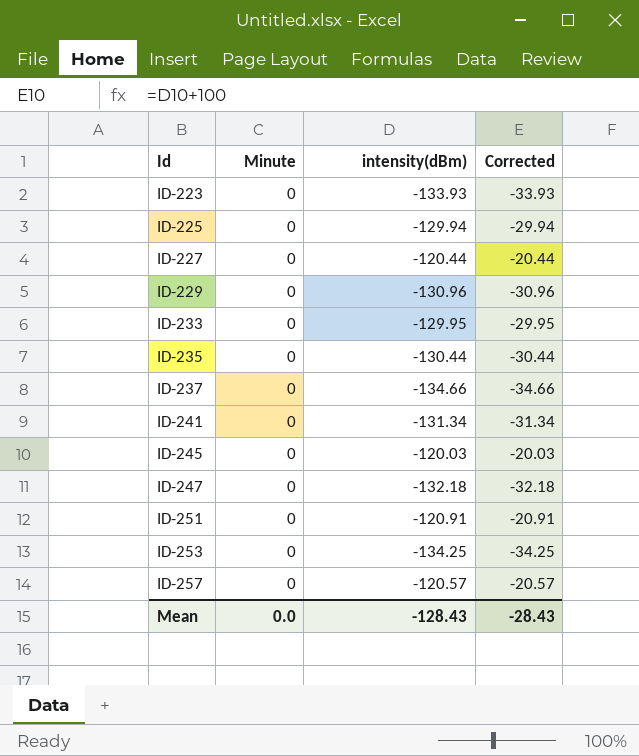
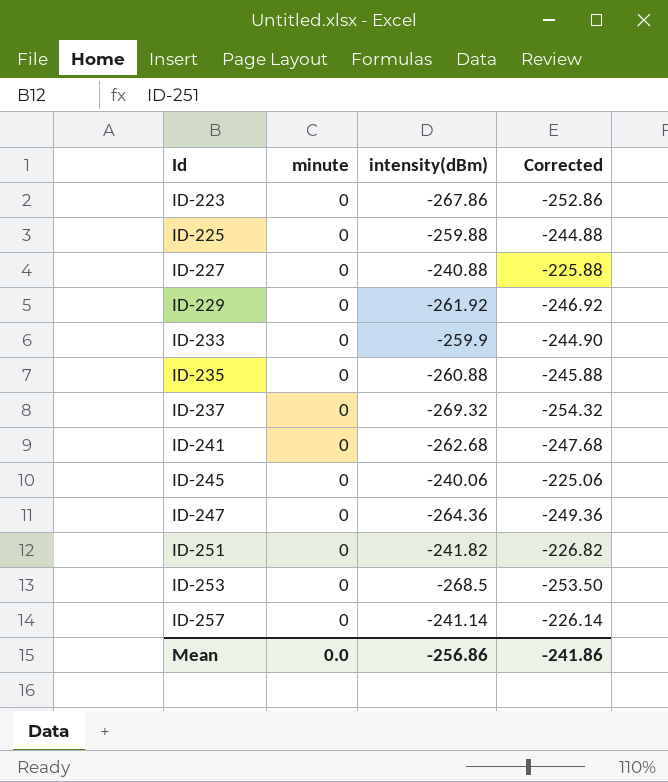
column name: Minute -> minute
column Corrected | formula: [intensity(dBm)] + 100 -> [intensity(dBm)] + 15
ID-223 | intensity(dBm): -133.93 -> -267.86
ID-225 | intensity(dBm): -129.94 -> -259.88
ID-227 | intensity(dBm): -120.44 -> -240.88
ID-229 | intensity(dBm): -130.96 -> -261.92
ID-233 | intensity(dBm): -129.95 -> -259.9
ID-235 | intensity(dBm): -130.44 -> -260.88
ID-237 | intensity(dBm): -134.66 -> -269.32
ID-241 | intensity(dBm): -131.34 -> -262.68
ID-245 | intensity(dBm): -120.03 -> -240.06
ID-247 | intensity(dBm): -132.18 -> -264.36
ID-251 | intensity(dBm): -120.91 -> -241.82
ID-253 | intensity(dBm): -134.25 -> -268.5
ID-257 | intensity(dBm): -120.57 -> -241.14
Mean | intensity(dBm): -128.43 -> -256.86
Mean | Corrected: -28.43 -> -241.86

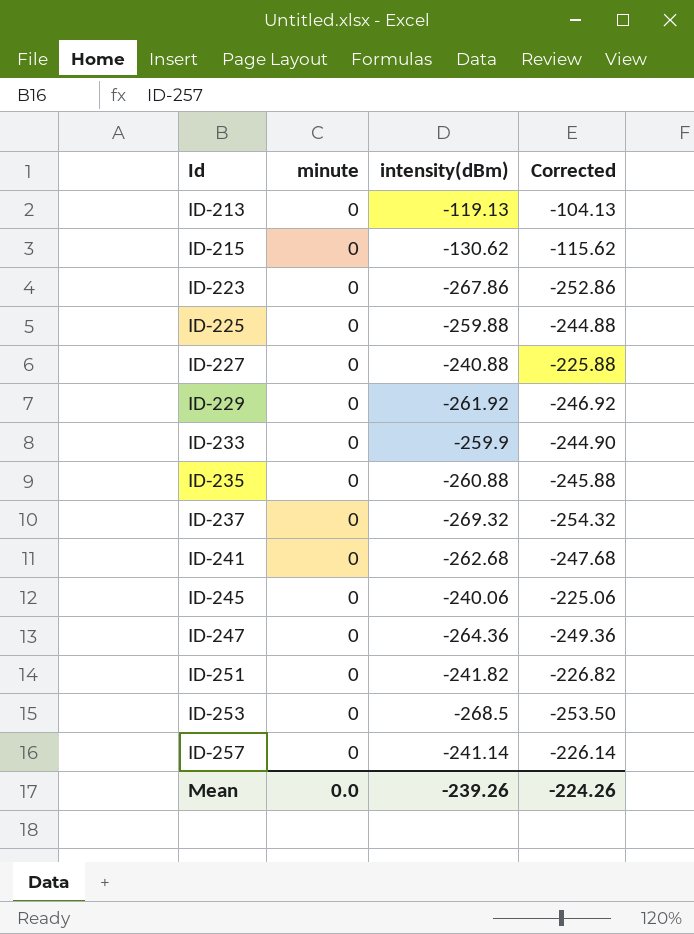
row ID-213: none -> 0 | -119.13 | -104.13
row ID-215: none -> 0 | -130.62 | -115.62
Mean | intensity(dBm): -256.86 -> -239.26
Mean | Corrected: -241.86 -> -224.26

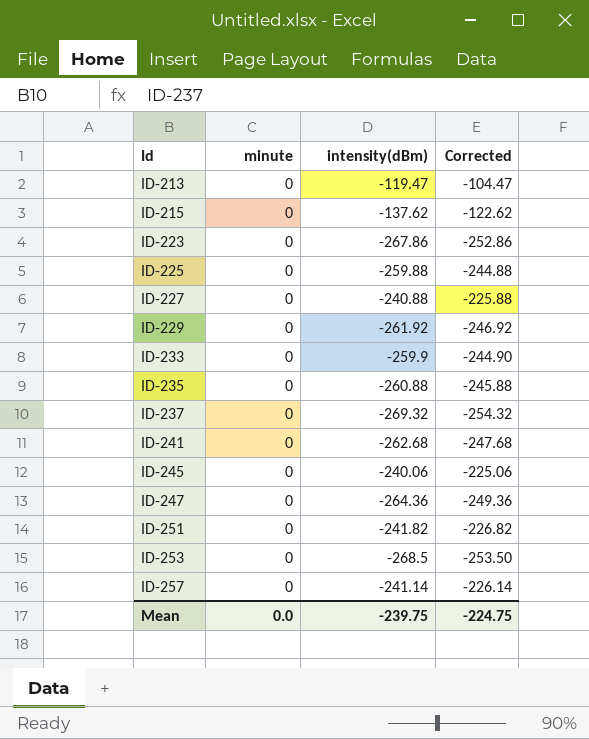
ID-213 | intensity(dBm): -119.13 -> -119.47
ID-213 | Corrected: -104.13 -> -104.47
ID-215 | intensity(dBm): -130.62 -> -137.62
ID-215 | Corrected: -115.62 -> -122.62
Mean | intensity(dBm): -239.26 -> -239.75
Mean | Corrected: -224.26 -> -224.75

